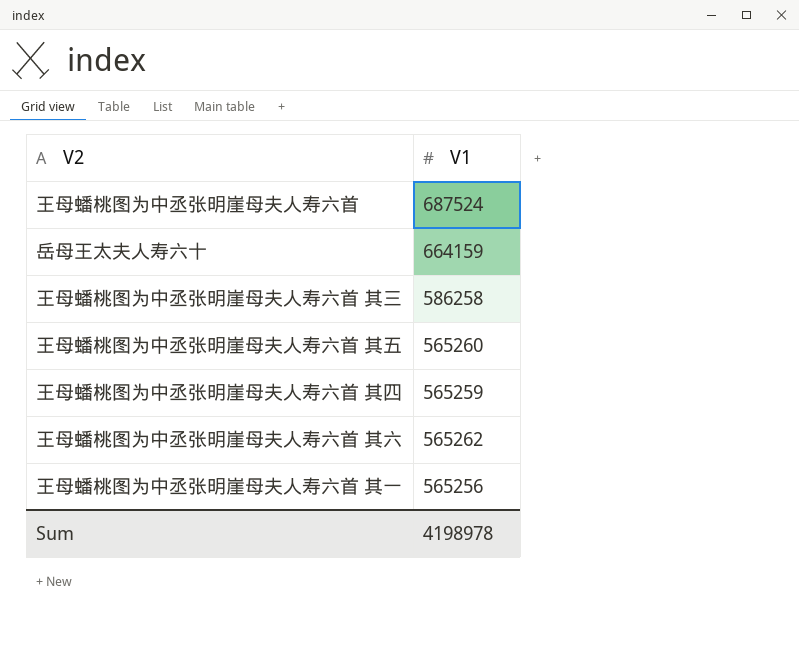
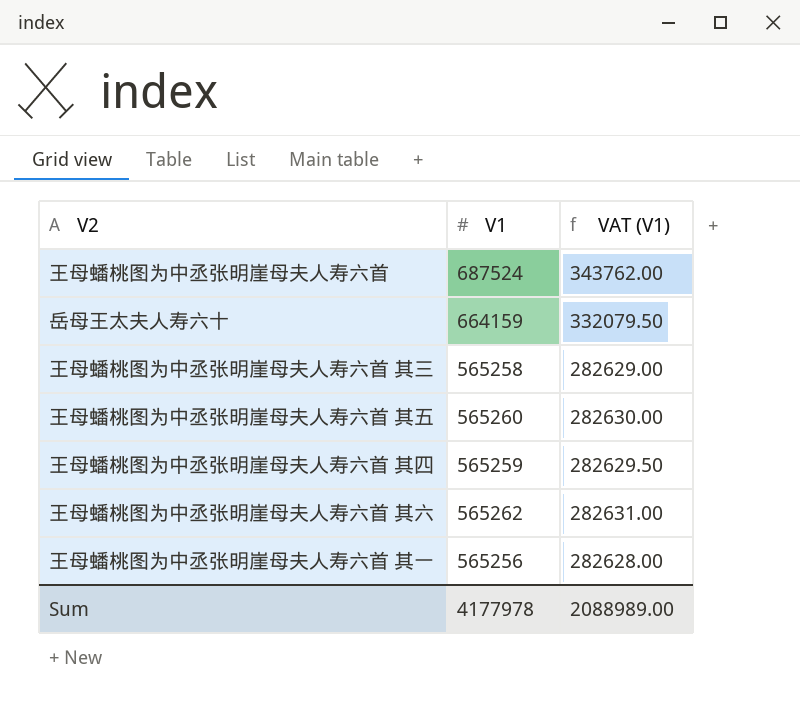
column VAT (V1) | formula: none -> [V1] * 0.5
王母蟠桃图为中丞张明崖母夫人寿六首 其三 | V1: 586258 -> 565258
Sum | V1: 4198978 -> 4177978

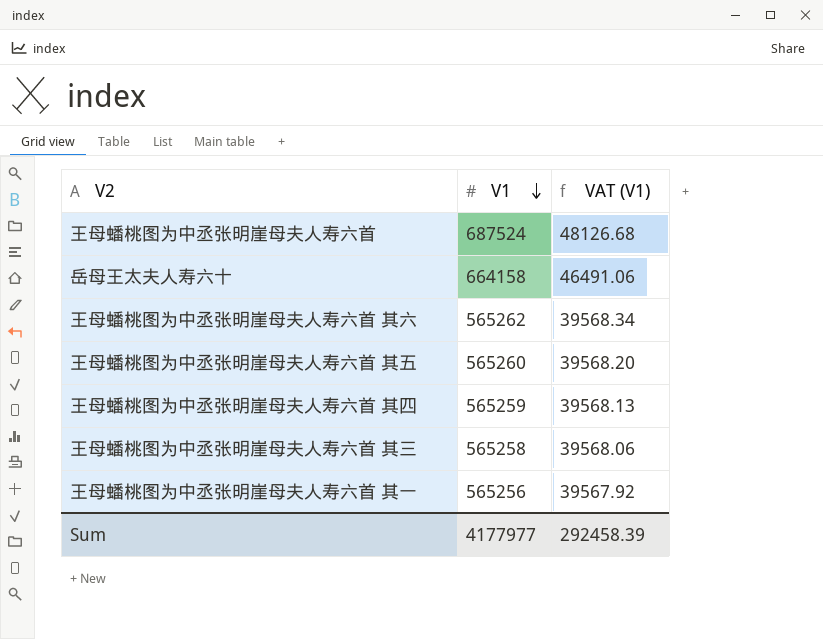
row order: none -> V1 descending
column VAT (V1) | formula: [V1] * 0.5 -> [V1] * 0.07
岳母王太夫人寿六十 | V1: 664159 -> 664158
Sum | V1: 4177978 -> 4177977
Sum | VAT (V1): 2088989.00 -> 292458.39

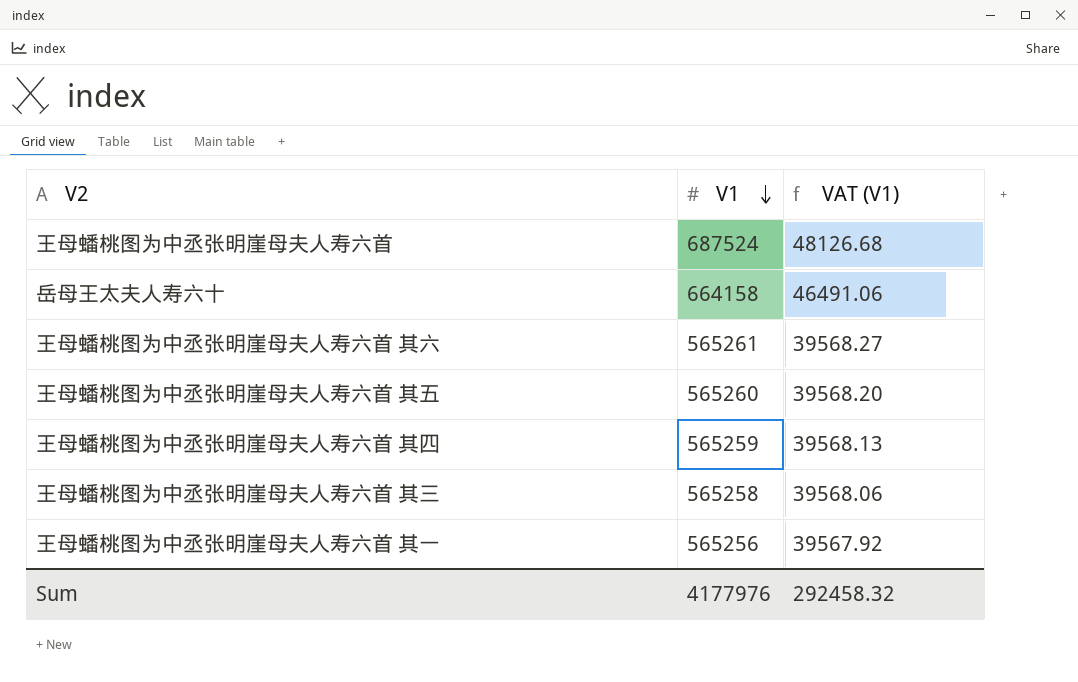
王母蟠桃图为中丞张明崖母夫人寿六首 其六 | V1: 565262 -> 565261
王母蟠桃图为中丞张明崖母夫人寿六首 其六 | VAT (V1): 39568.34 -> 39568.27
Sum | V1: 4177977 -> 4177976
Sum | VAT (V1): 292458.39 -> 292458.32

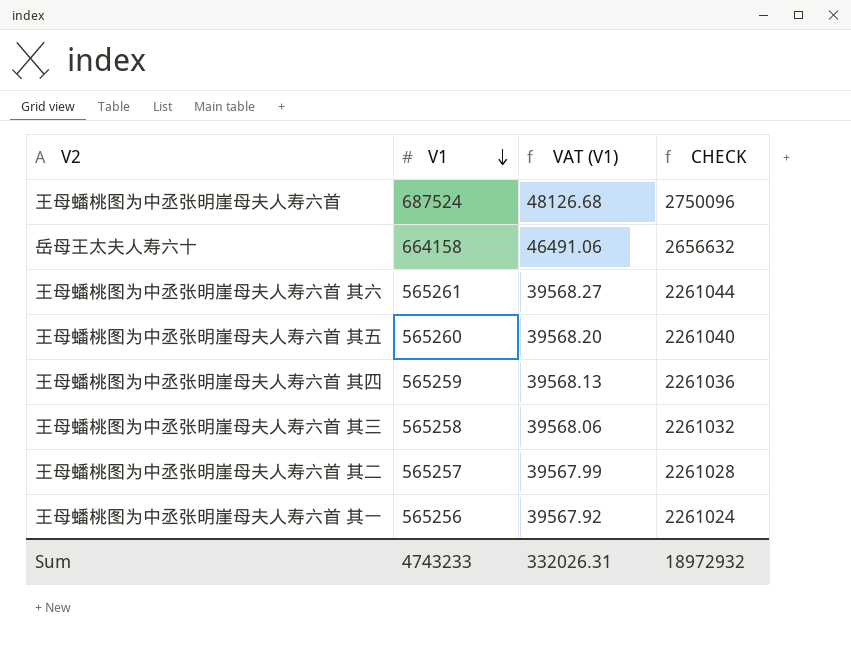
column CHECK | formula: none -> [V1] * 4
row 王母蟠桃图为中丞张明崖母夫人寿六首 其二: none -> 565257 | 39567.99 | 2261028
Sum | V1: 4177976 -> 4743233
Sum | VAT (V1): 292458.32 -> 332026.31

